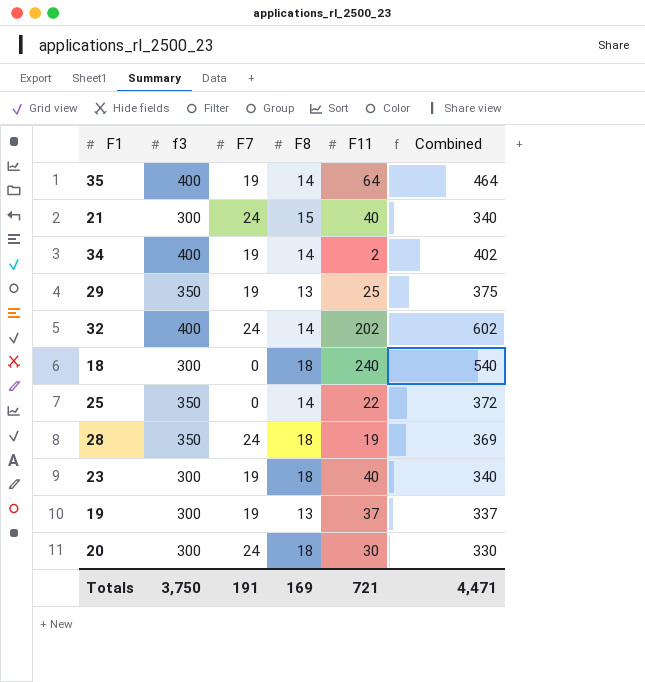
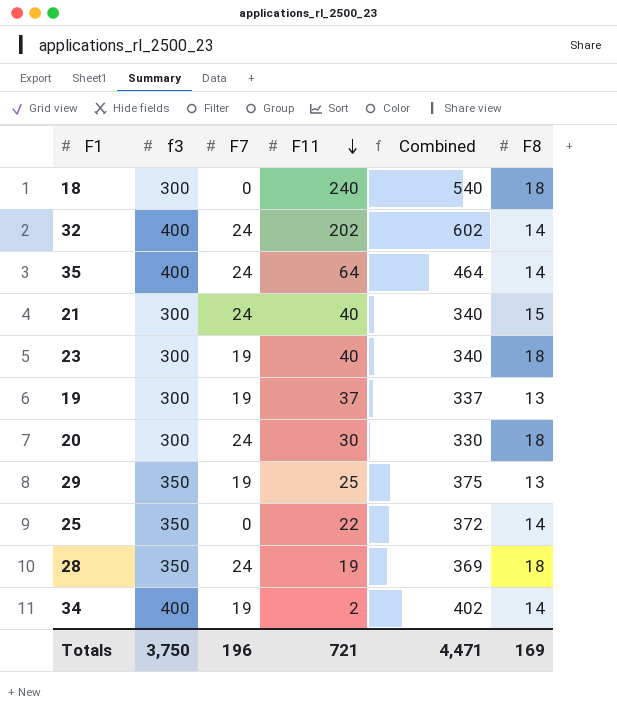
row order: none -> F11 descending
column F8 | position: 4 -> 6
35 | F7: 19 -> 24
Totals | F7: 191 -> 196

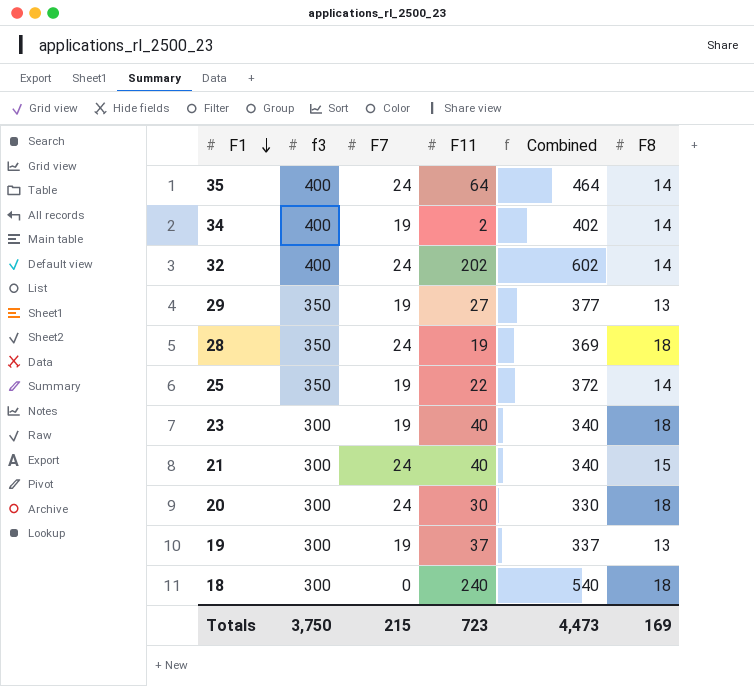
row order: F11 descending -> F1 descending
29 | F11: 25 -> 27
29 | Combined: 375 -> 377
25 | F7: 0 -> 19
Totals | F7: 196 -> 215
Totals | F11: 721 -> 723
Totals | Combined: 4,471 -> 4,473

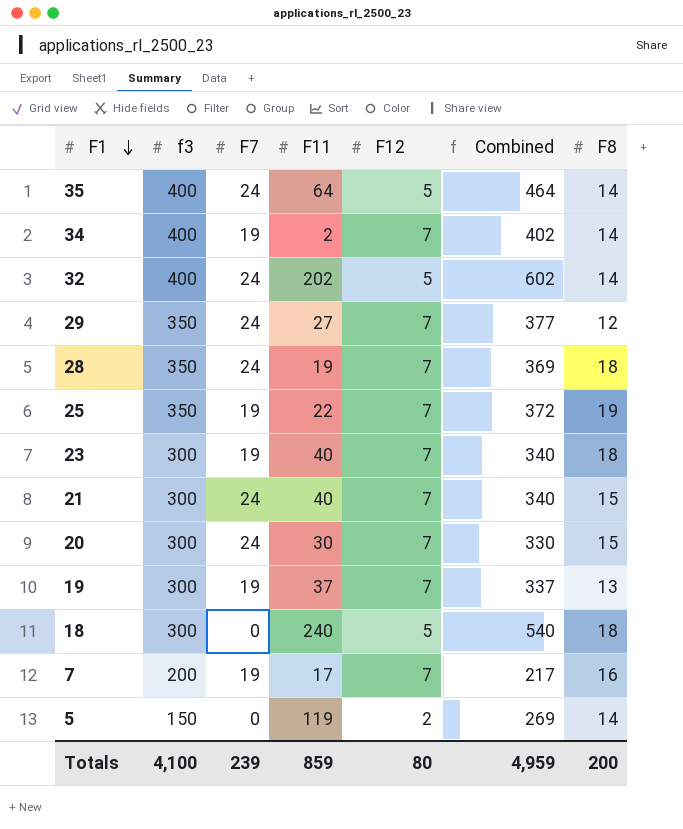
column F12 | position: none -> 5
29 | F7: 19 -> 24
29 | F8: 13 -> 12
25 | F8: 14 -> 19
20 | F8: 18 -> 15
row 7: none -> 200 | 19 | 17 | 7 | 217 | 16
row 5: none -> 150 | 0 | 119 | 2 | 269 | 14
Totals | f3: 3,750 -> 4,100
Totals | F7: 215 -> 239
Totals | F11: 723 -> 859
Totals | Combined: 4,473 -> 4,959
Totals | F8: 169 -> 200

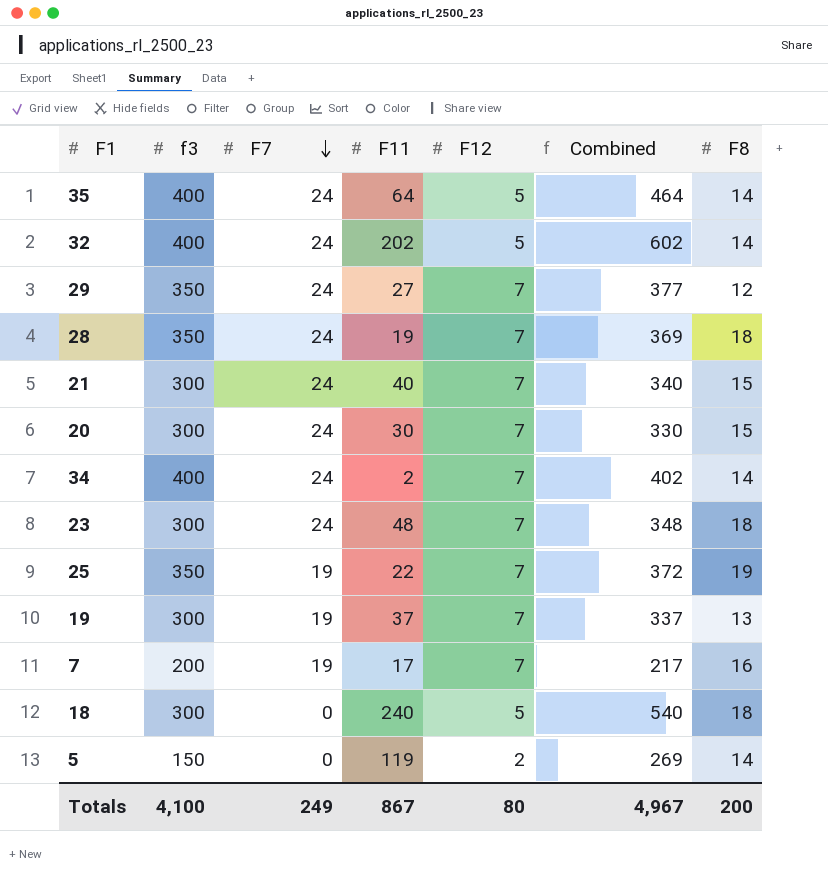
row order: F1 descending -> F7 descending
34 | F7: 19 -> 24
23 | F7: 19 -> 24
23 | F11: 40 -> 48
23 | Combined: 340 -> 348
Totals | F7: 239 -> 249
Totals | F11: 859 -> 867
Totals | Combined: 4,959 -> 4,967

